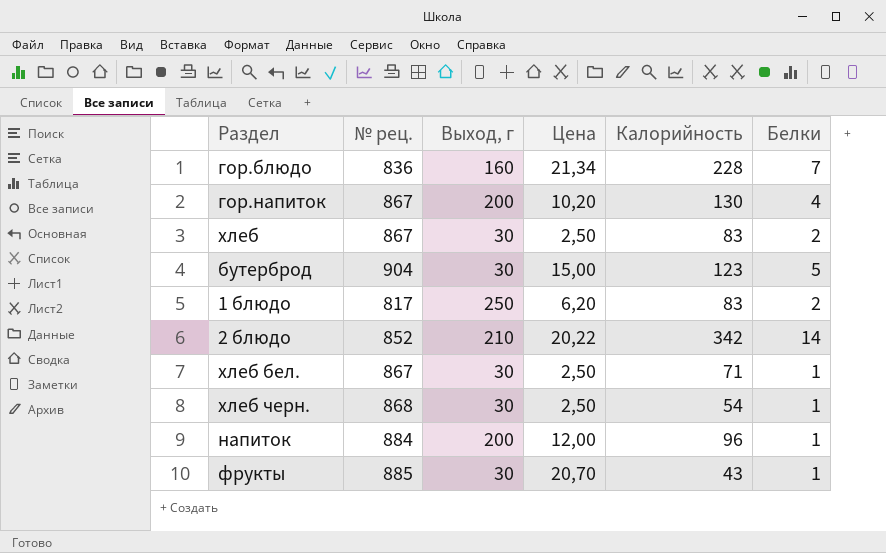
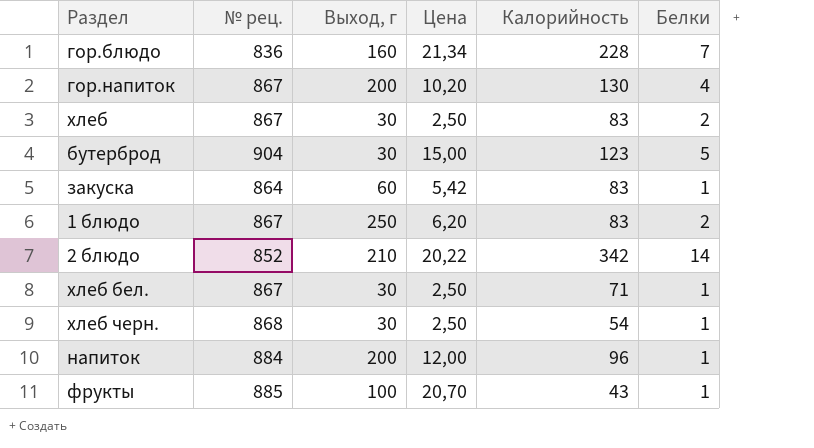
row закуска: none -> 864 | 60 | 5,42 | 83 | 1
1 блюдо | № рец.: 817 -> 867
фрукты | Выход, г: 30 -> 100

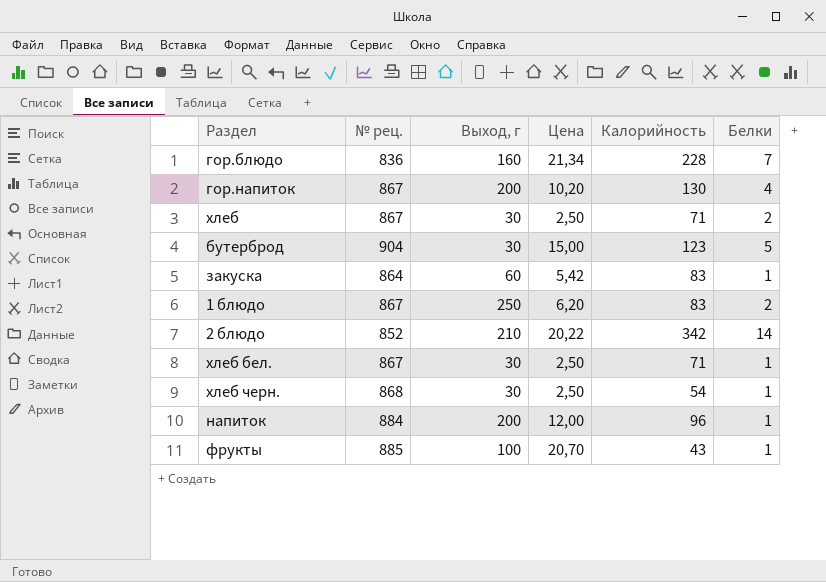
хлеб | Калорийность: 83 -> 71

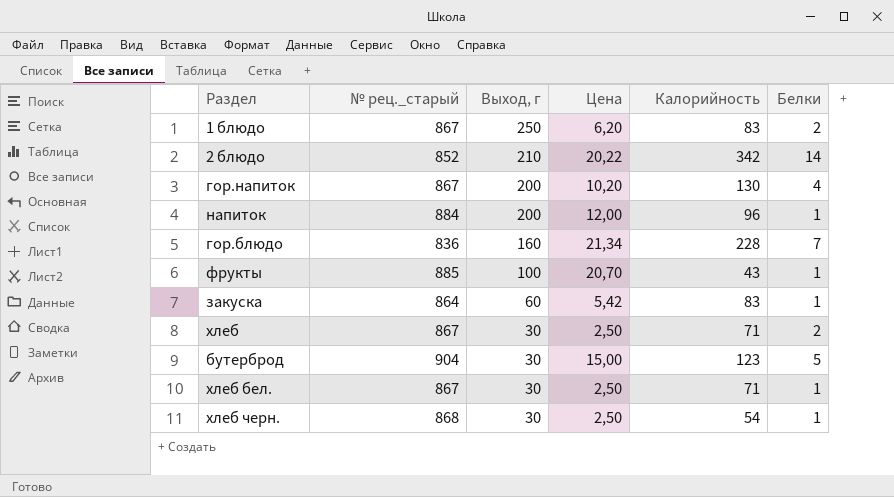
row order: none -> Выход, г descending
column name: № рец. -> № рец._старый

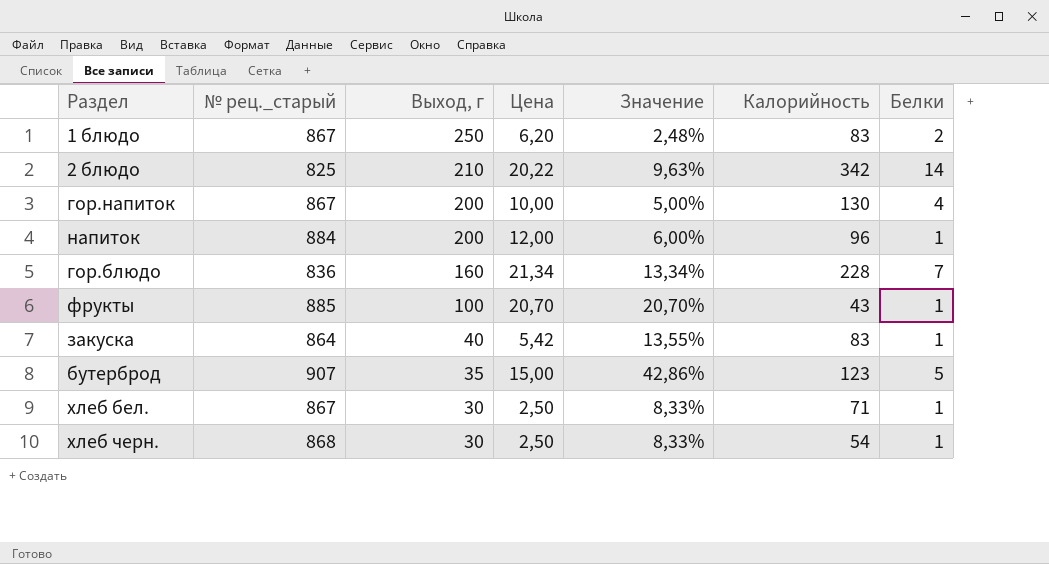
column Значение | formula: none -> [Цена] / [Выход, г]
row хлеб: 867 | 30 | 2,50 | 71 | 2 -> none
2 блюдо | № рец._старый: 852 -> 825
гор.напиток | Цена: 10,20 -> 10,00
закуска | Выход, г: 60 -> 40
бутерброд | № рец._старый: 904 -> 907
бутерброд | Выход, г: 30 -> 35

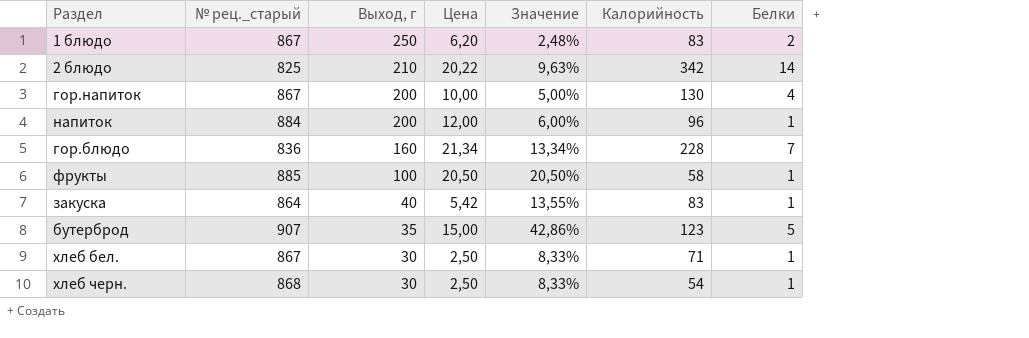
фрукты | Цена: 20,70 -> 20,50
фрукты | Значение: 20,70% -> 20,50%
фрукты | Калорийность: 43 -> 58

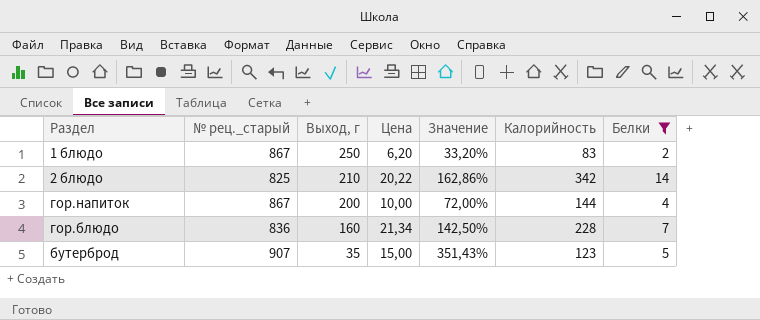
filter: none -> Белки != 1
column Значение | formula: [Цена] / [Выход, г] -> [Калорийность] / [Выход, г]
гор.напиток | Калорийность: 130 -> 144

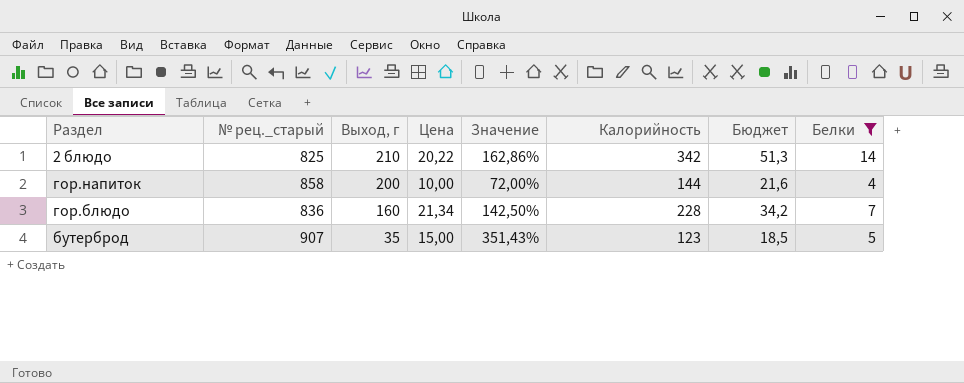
column Бюджет | formula: none -> [Калорийность] * 0,15
row 1 блюдо: 867 | 250 | 6,20 | 33,20% | 83 | 2 -> none
гор.напиток | № рец._старый: 867 -> 858

